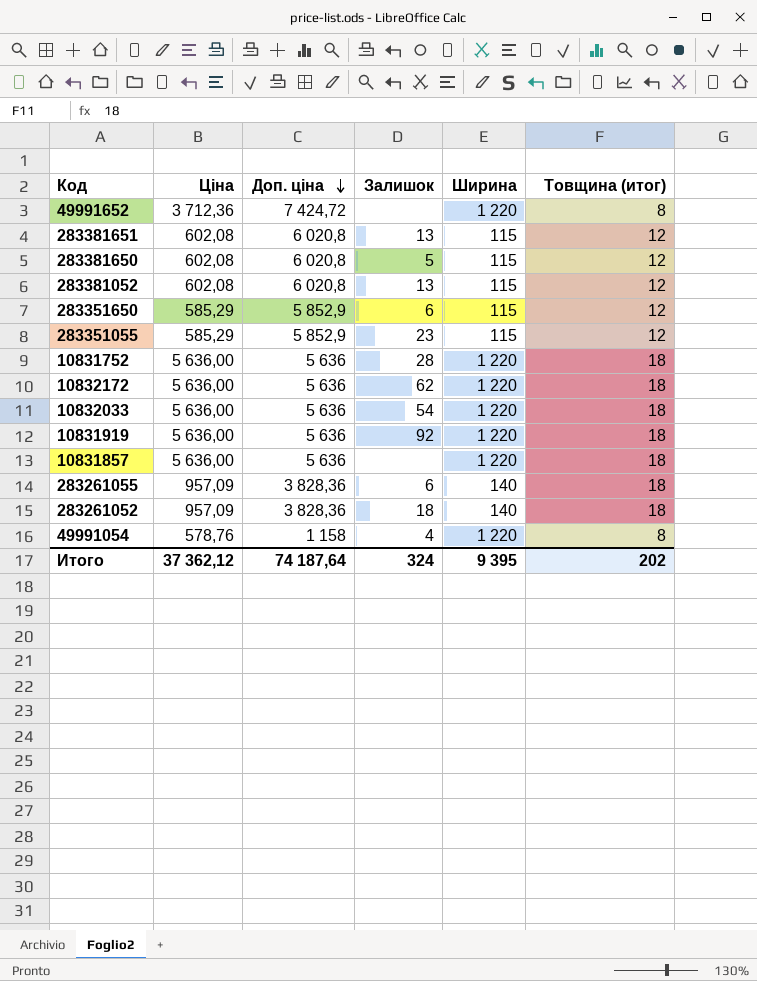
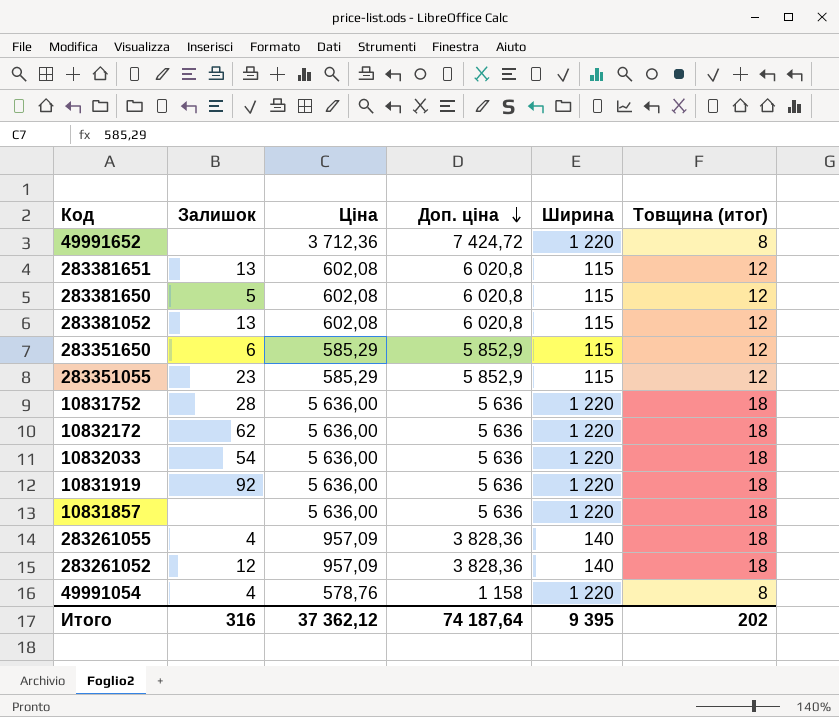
column Залишок | position: 4 -> 2
283261055 | Залишок: 6 -> 4
283261052 | Залишок: 18 -> 12
Итого | Залишок: 324 -> 316

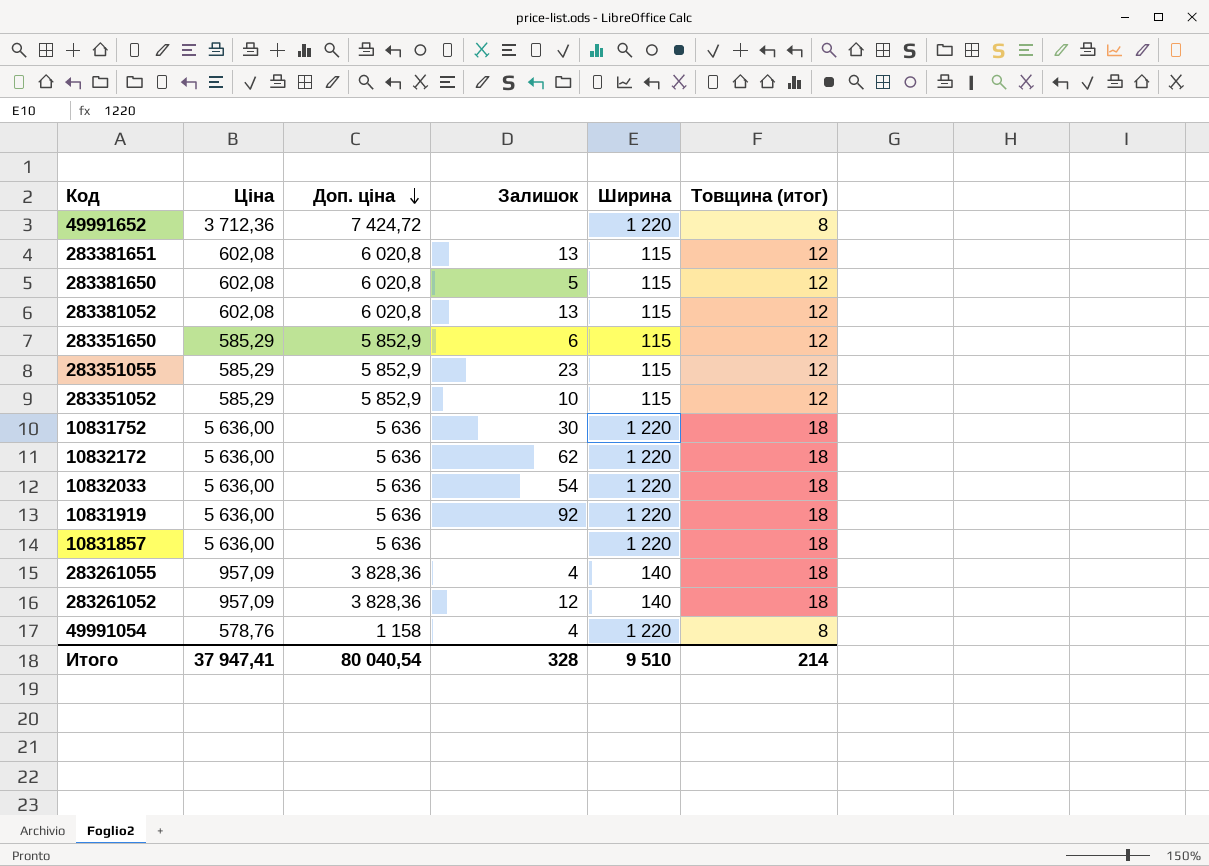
column Залишок | position: 2 -> 4
row 283351052: none -> 585,29 | 5 852,9 | 10 | 115 | 12
10831752 | Залишок: 28 -> 30
Итого | Ціна: 37 362,12 -> 37 947,41
Итого | Доп. ціна: 74 187,64 -> 80 040,54
Итого | Залишок: 316 -> 328
Итого | Ширина: 9 395 -> 9 510
Итого | Товщина (итог): 202 -> 214

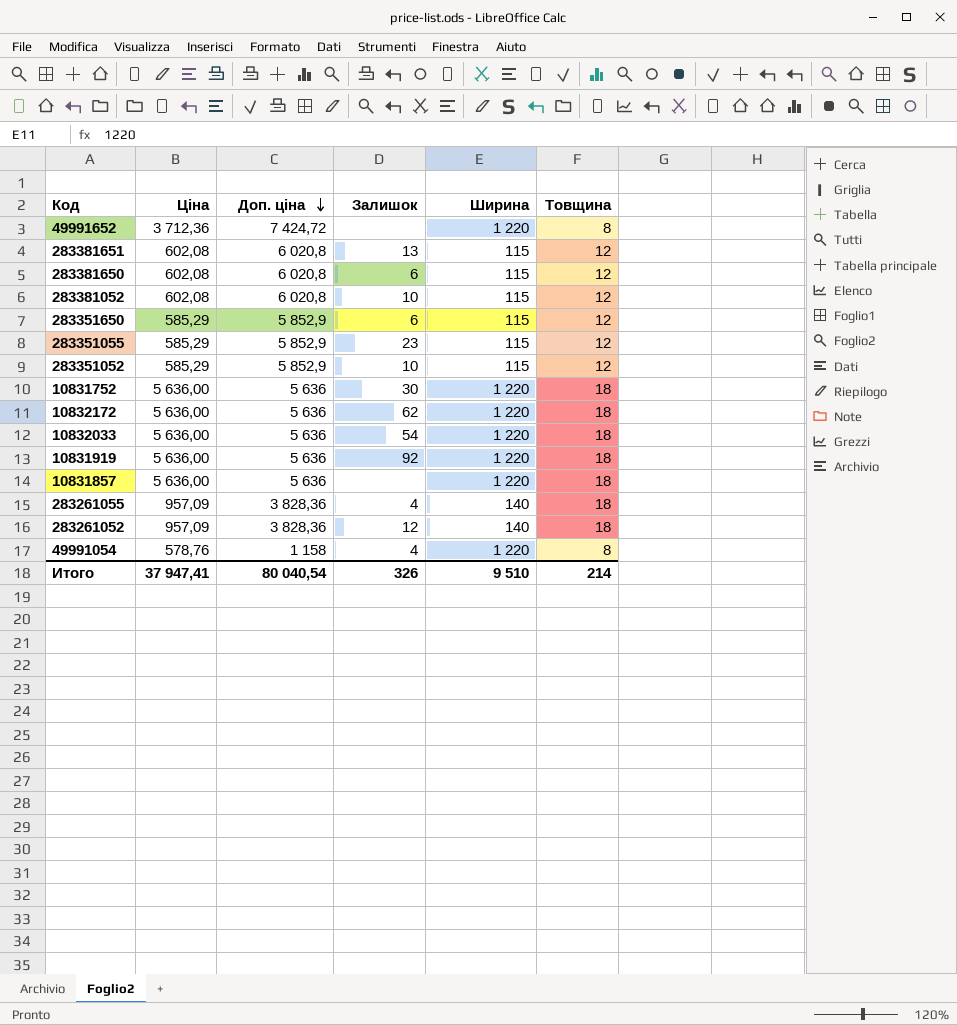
column name: Товщина (итог) -> Товщина
283381650 | Залишок: 5 -> 6
283381052 | Залишок: 13 -> 10
Итого | Залишок: 328 -> 326

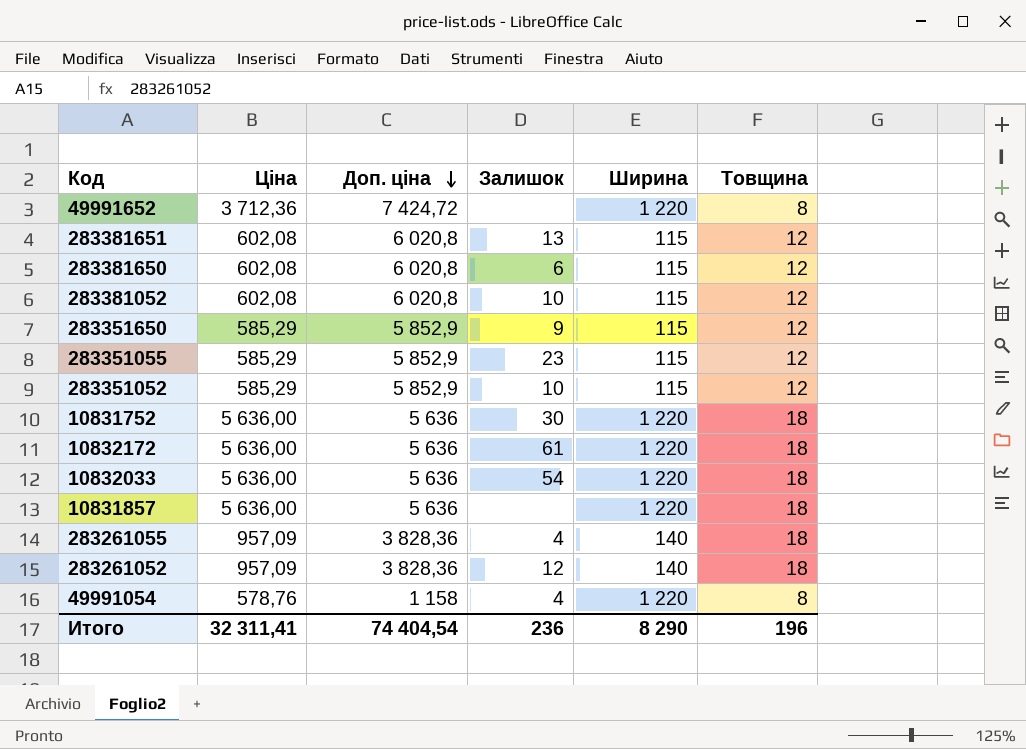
row 10831919: 5 636,00 | 5 636 | 92 | 1 220 | 18 -> none
283351650 | Залишок: 6 -> 9
10832172 | Залишок: 62 -> 61
Итого | Ціна: 37 947,41 -> 32 311,41
Итого | Доп. ціна: 80 040,54 -> 74 404,54
Итого | Залишок: 326 -> 236
Итого | Ширина: 9 510 -> 8 290
Итого | Товщина: 214 -> 196

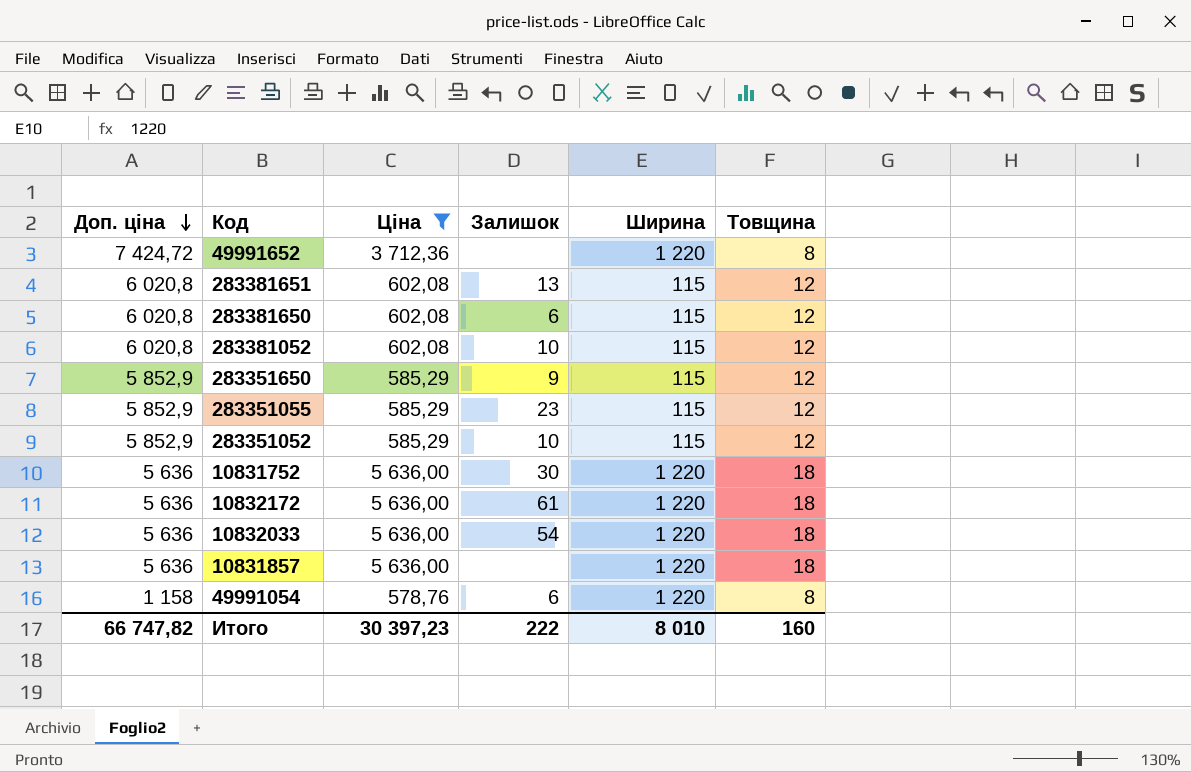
filter: none -> Ціна != 957,09
column Доп. ціна | position: 3 -> 1
49991054 | Залишок: 4 -> 6
Итого | Доп. ціна: 74 404,54 -> 66 747,82
Итого | Ціна: 32 311,41 -> 30 397,23
Итого | Залишок: 236 -> 222
Итого | Ширина: 8 290 -> 8 010
Итого | Товщина: 196 -> 160

